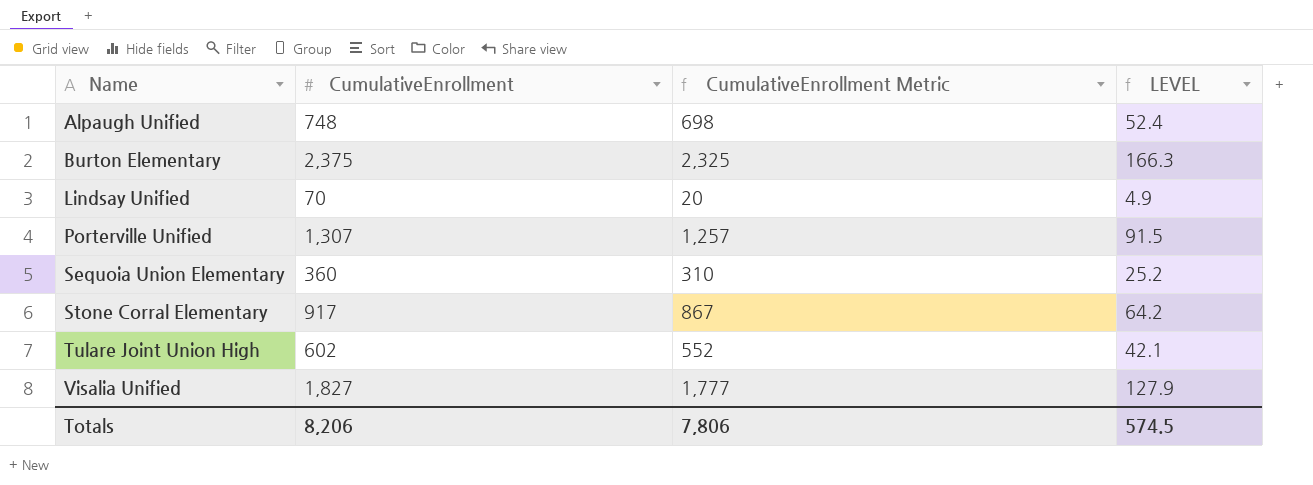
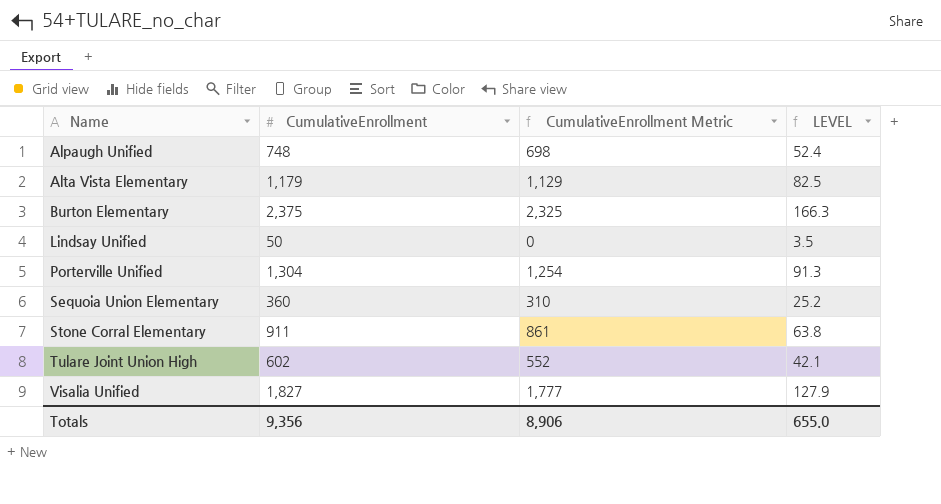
row Alta Vista Elementary: none -> 1,179 | 1,129 | 82.5
Lindsay Unified | CumulativeEnrollment: 70 -> 50
Lindsay Unified | CumulativeEnrollment Metric: 20 -> 0
Lindsay Unified | LEVEL: 4.9 -> 3.5
Porterville Unified | CumulativeEnrollment: 1,307 -> 1,304
Porterville Unified | CumulativeEnrollment Metric: 1,257 -> 1,254
Porterville Unified | LEVEL: 91.5 -> 91.3
Stone Corral Elementary | CumulativeEnrollment: 917 -> 911
Stone Corral Elementary | CumulativeEnrollment Metric: 867 -> 861
Stone Corral Elementary | LEVEL: 64.2 -> 63.8
Totals | CumulativeEnrollment: 8,206 -> 9,356
Totals | CumulativeEnrollment Metric: 7,806 -> 8,906
Totals | LEVEL: 574.5 -> 655.0

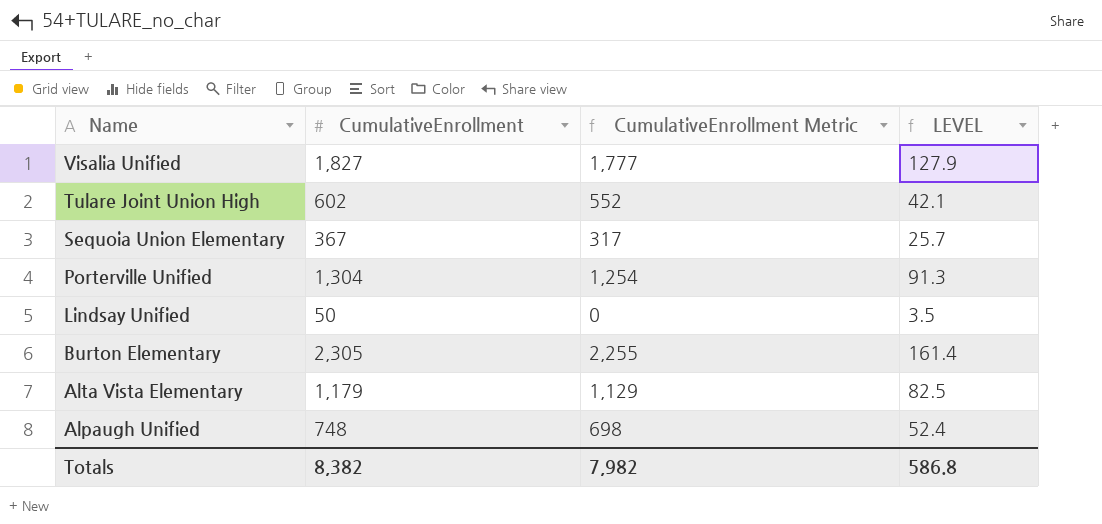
row order: Name ascending -> Name descending
row Stone Corral Elementary: 911 | 861 | 63.8 -> none
Sequoia Union Elementary | CumulativeEnrollment: 360 -> 367
Sequoia Union Elementary | CumulativeEnrollment Metric: 310 -> 317
Sequoia Union Elementary | LEVEL: 25.2 -> 25.7
Burton Elementary | CumulativeEnrollment: 2,375 -> 2,305
Burton Elementary | CumulativeEnrollment Metric: 2,325 -> 2,255
Burton Elementary | LEVEL: 166.3 -> 161.4
Totals | CumulativeEnrollment: 9,356 -> 8,382
Totals | CumulativeEnrollment Metric: 8,906 -> 7,982
Totals | LEVEL: 655.0 -> 586.8

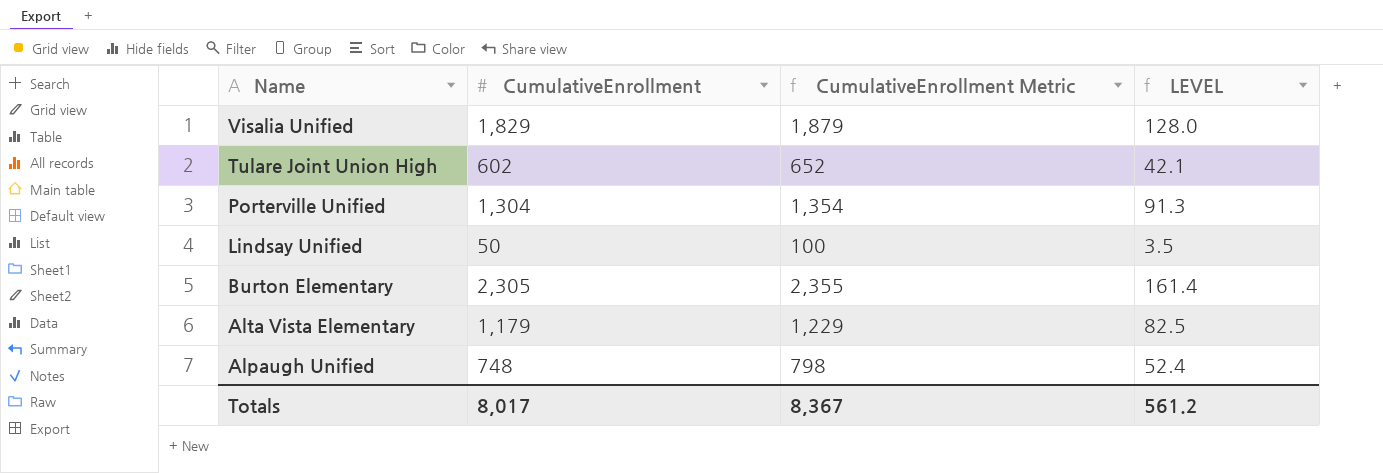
column CumulativeEnrollment Metric | formula: [CumulativeEnrollment] - 50 -> [CumulativeEnrollment] + 50
row Sequoia Union Elementary: 367 | 317 | 25.7 -> none
Visalia Unified | CumulativeEnrollment: 1,827 -> 1,829
Visalia Unified | LEVEL: 127.9 -> 128.0
Totals | CumulativeEnrollment: 8,382 -> 8,017
Totals | CumulativeEnrollment Metric: 7,982 -> 8,367
Totals | LEVEL: 586.8 -> 561.2

